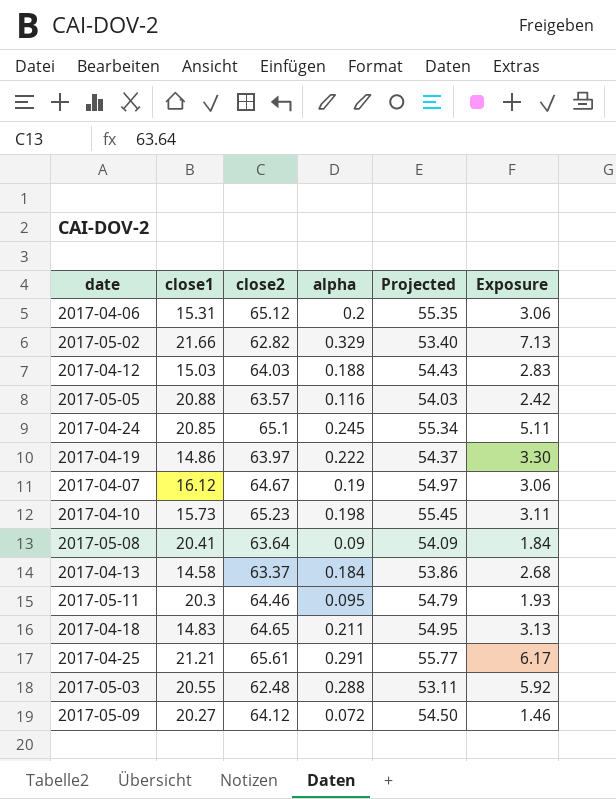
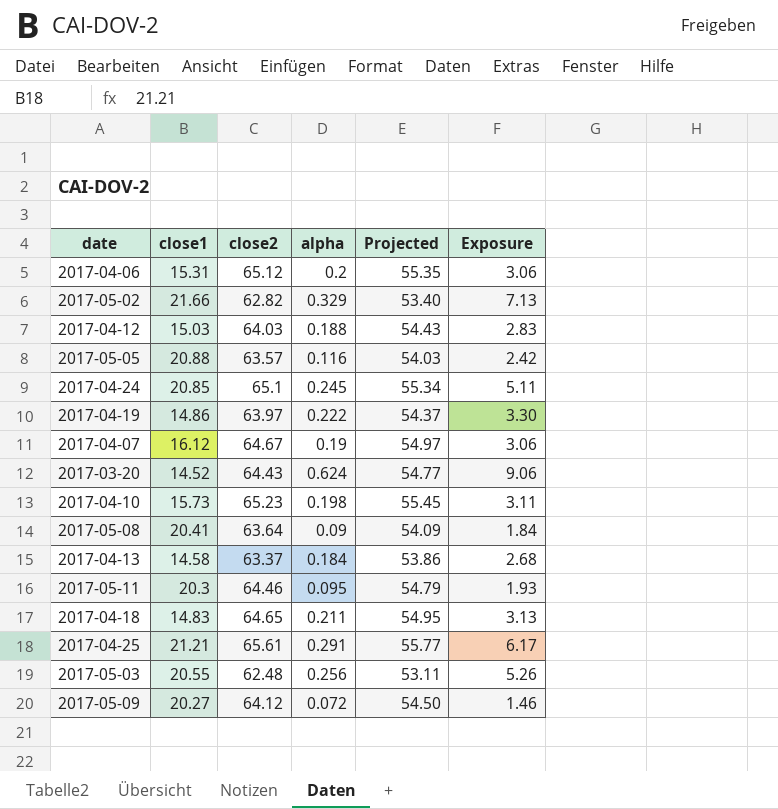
row 2017-03-20: none -> 14.52 | 64.43 | 0.624 | 54.77 | 9.06
2017-05-03 | alpha: 0.288 -> 0.256
2017-05-03 | Exposure: 5.92 -> 5.26

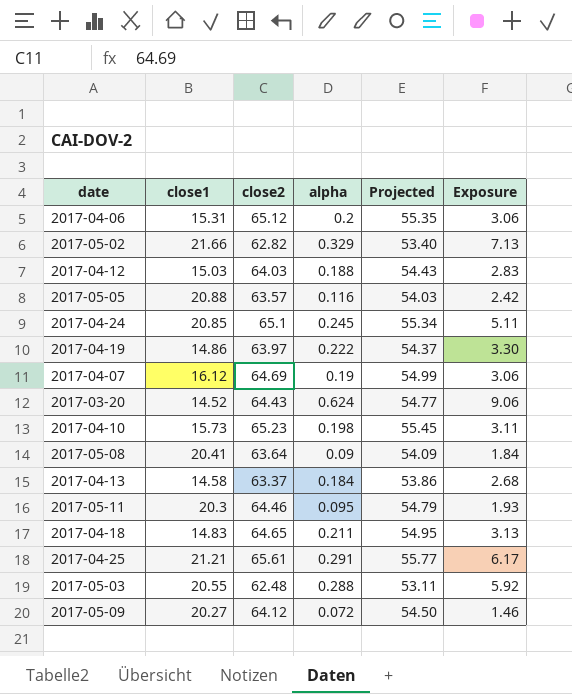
2017-04-07 | close2: 64.67 -> 64.69
2017-04-07 | Projected: 54.97 -> 54.99
2017-05-03 | alpha: 0.256 -> 0.288
2017-05-03 | Exposure: 5.26 -> 5.92

